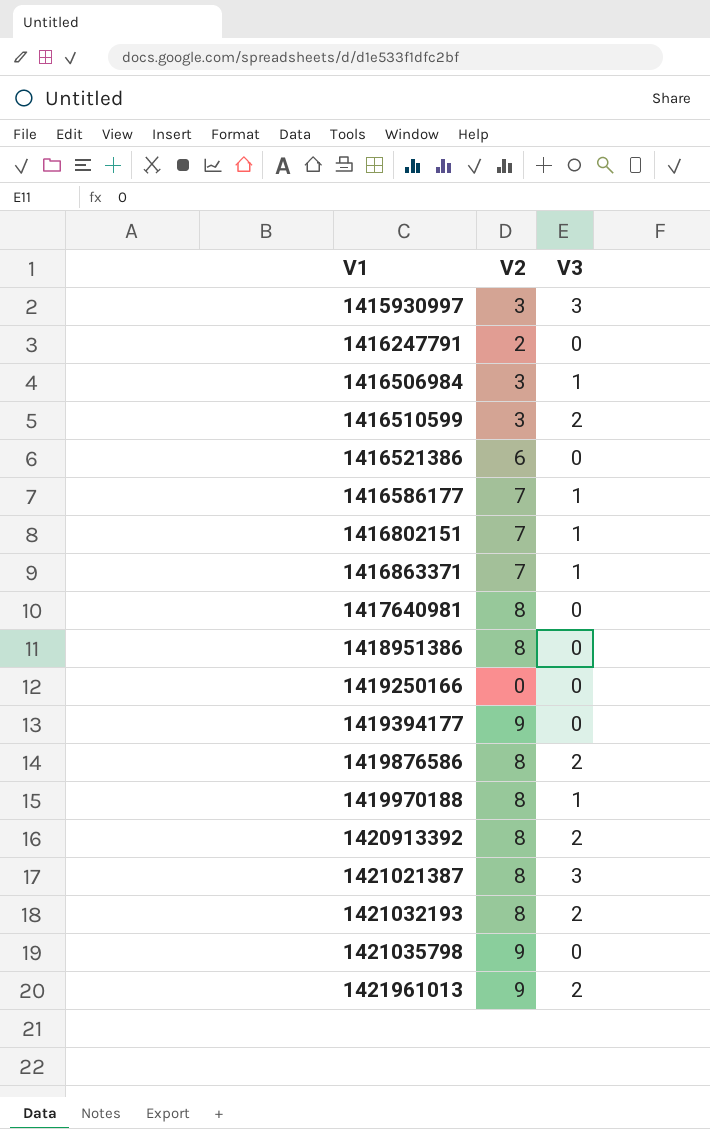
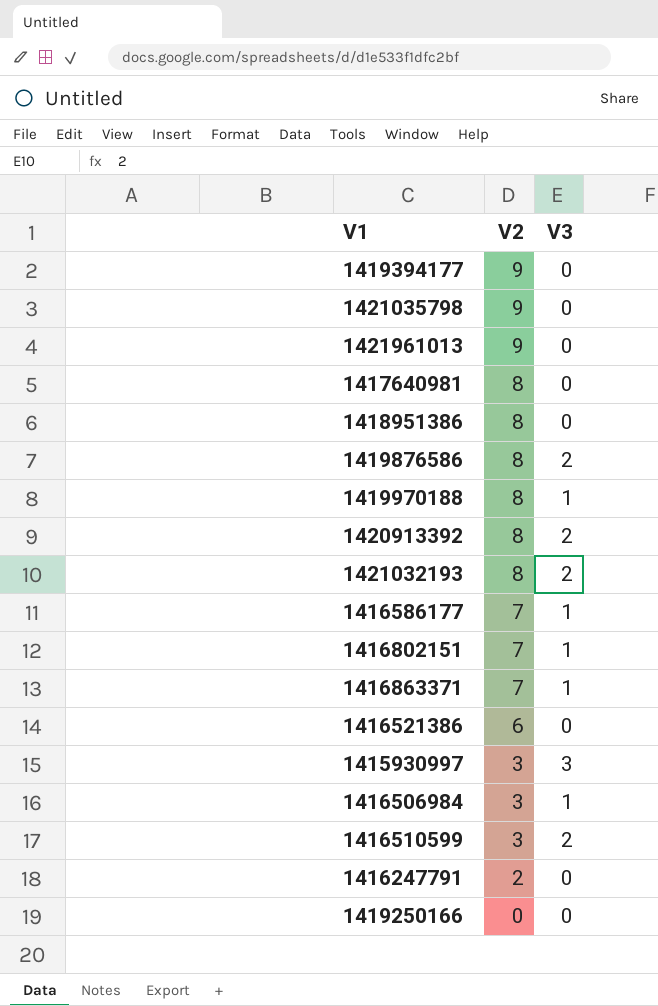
row order: V1 ascending -> V2 descending
row 1421021387: 8 | 3 -> none
1421961013 | V3: 2 -> 0

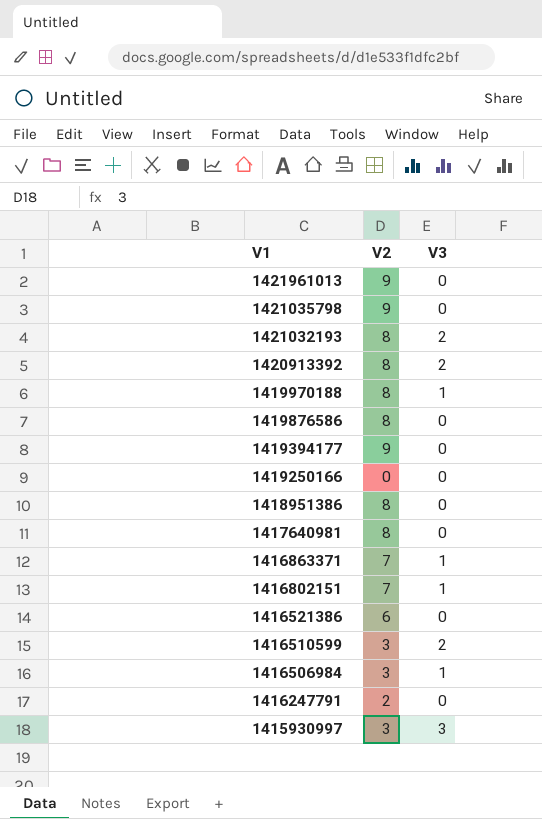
row order: V2 descending -> V1 descending
row 1416586177: 7 | 1 -> none
1419876586 | V3: 2 -> 0

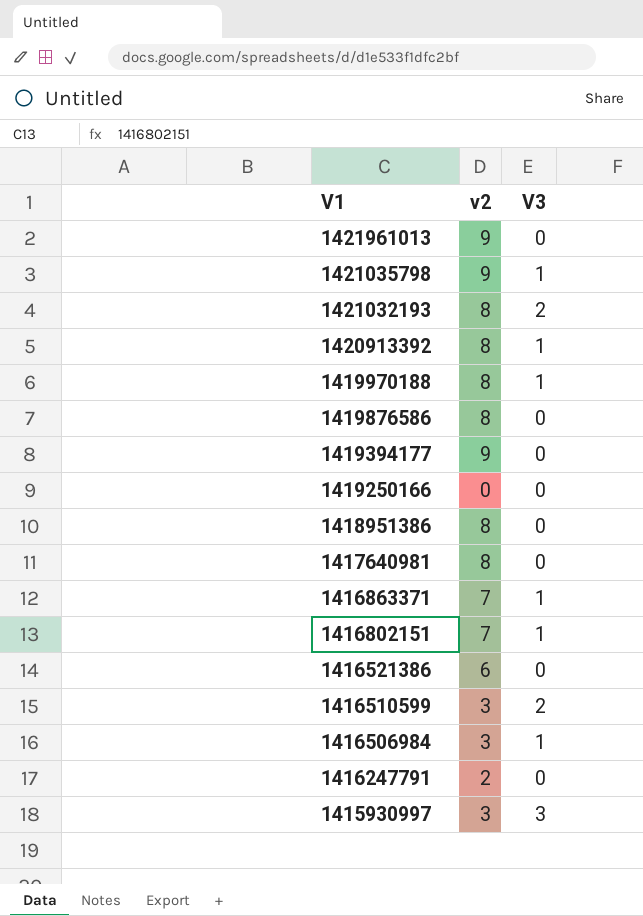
column name: V2 -> v2
1421035798 | V3: 0 -> 1
1420913392 | V3: 2 -> 1

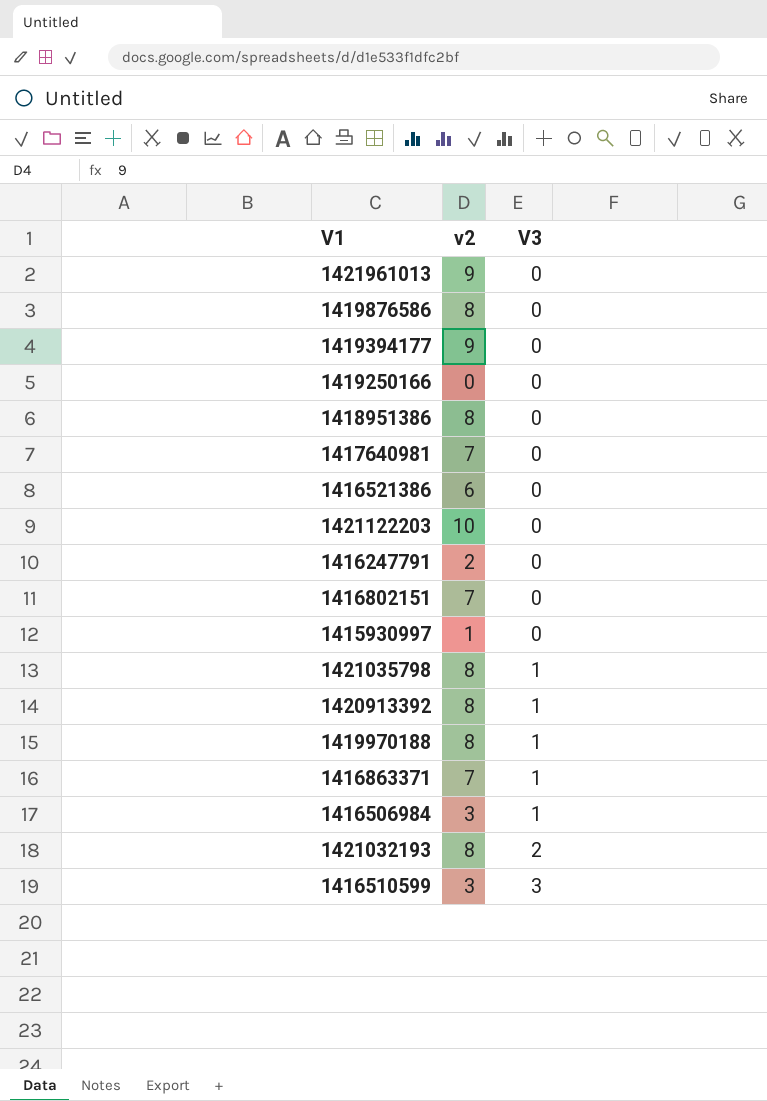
row order: V1 descending -> V3 ascending
1417640981 | v2: 8 -> 7
row 1421122203: none -> 10 | 0
1416802151 | V3: 1 -> 0
1415930997 | v2: 3 -> 1
1415930997 | V3: 3 -> 0
1421035798 | v2: 9 -> 8
1416510599 | V3: 2 -> 3

